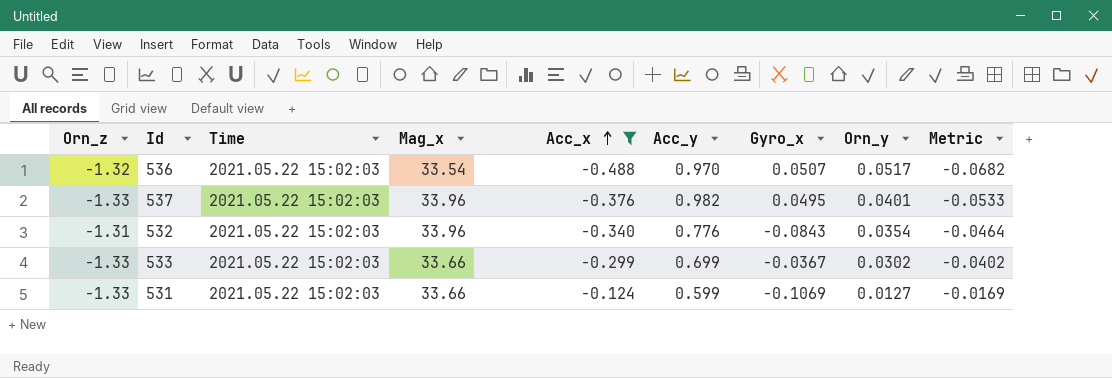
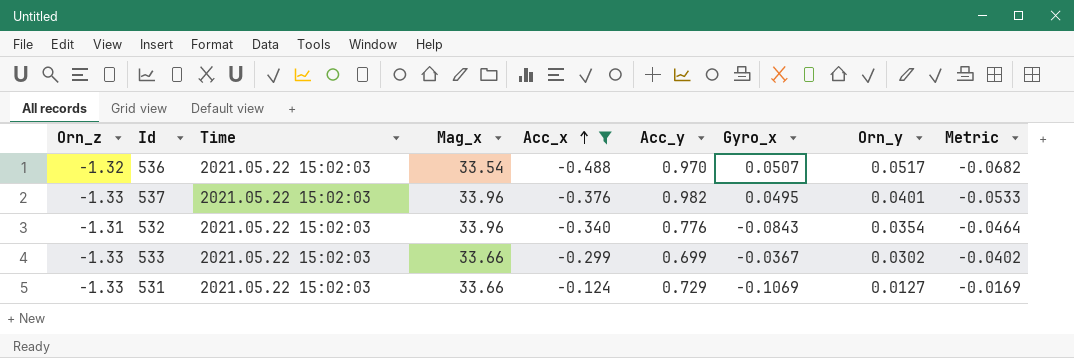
531 | Acc_y: 0.599 -> 0.729

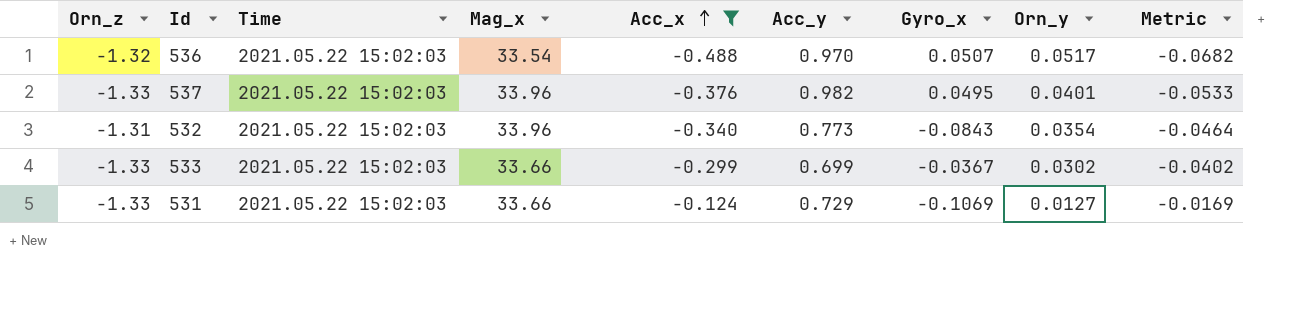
532 | Acc_y: 0.776 -> 0.773

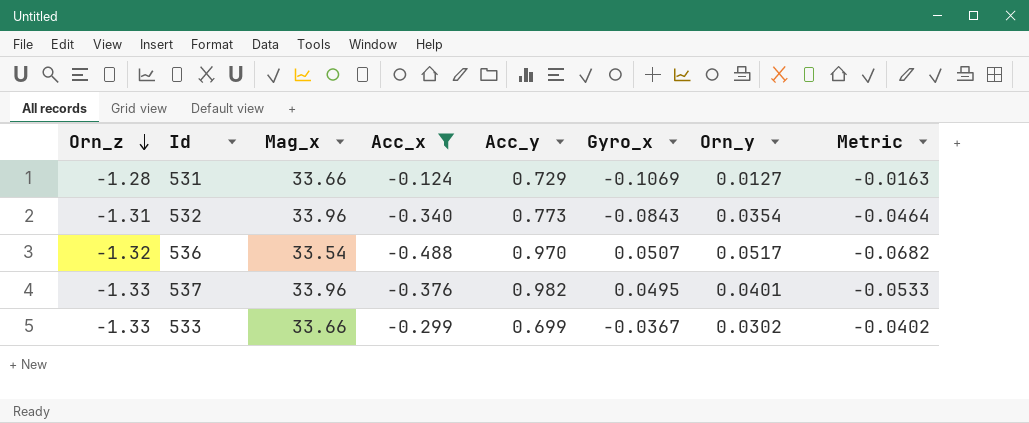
row order: Acc_x ascending -> Orn_z descending
column Time | position: 3 -> none
531 | Orn_z: -1.33 -> -1.28
531 | Metric: -0.0169 -> -0.0163

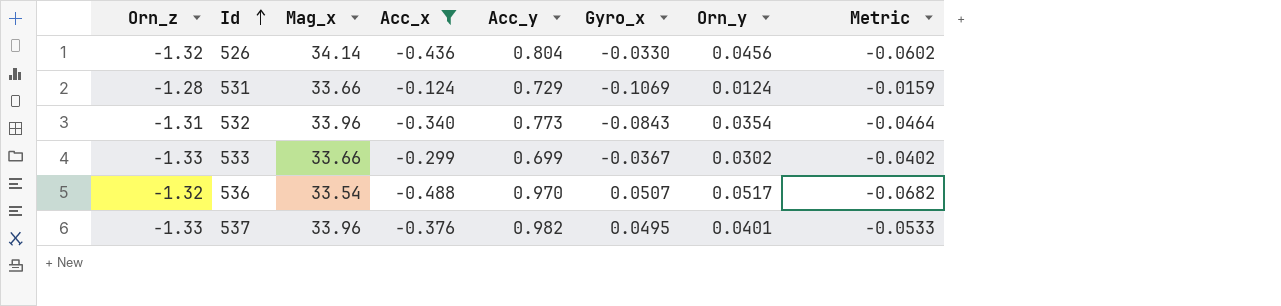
row order: Orn_z descending -> Id ascending
row 526: none -> -1.32 | 34.14 | -0.436 | 0.804 | -0.0330 | 0.0456 | -0.0602
531 | Orn_y: 0.0127 -> 0.0124
531 | Metric: -0.0163 -> -0.0159

